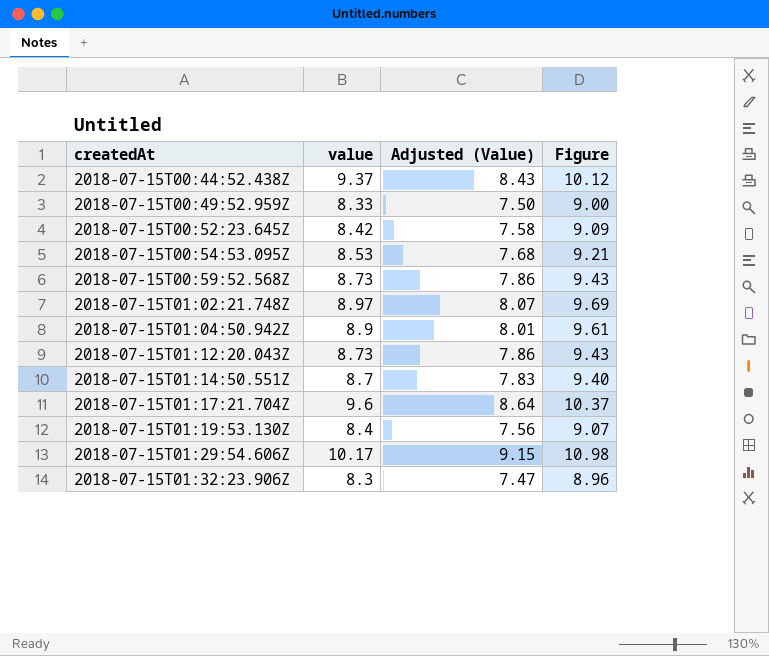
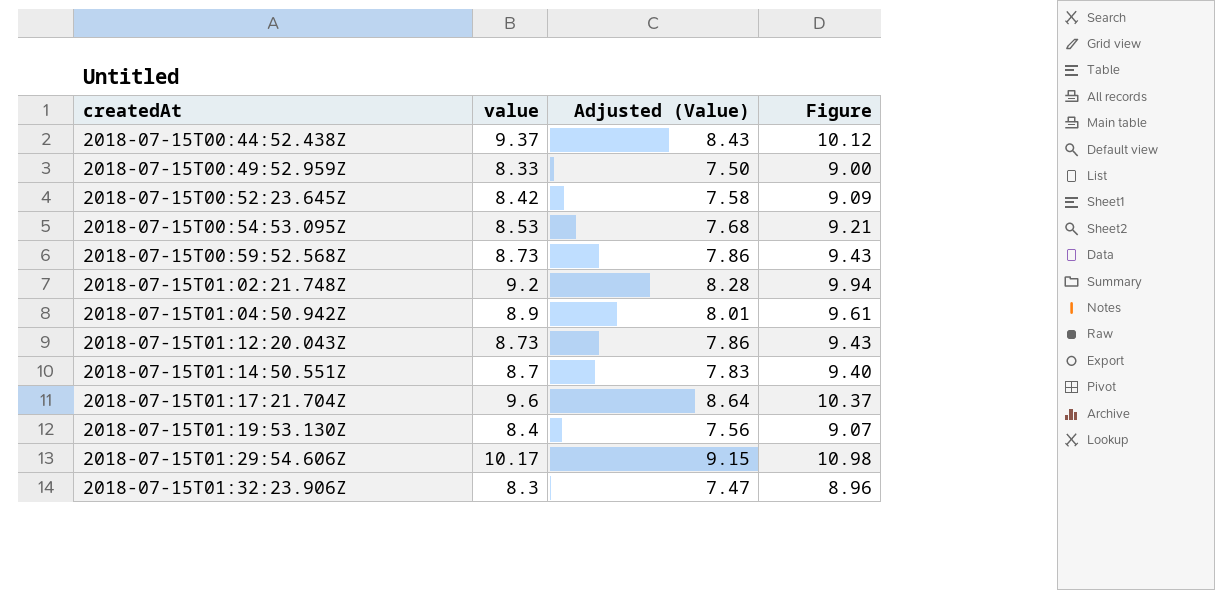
2018-07-15T01:02:21.748Z | value: 8.97 -> 9.2
2018-07-15T01:02:21.748Z | Adjusted (Value): 8.07 -> 8.28
2018-07-15T01:02:21.748Z | Figure: 9.69 -> 9.94

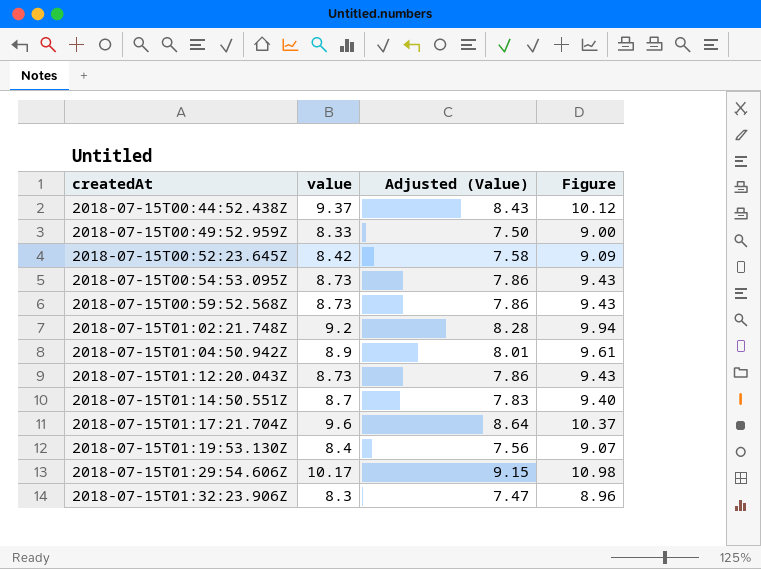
2018-07-15T00:54:53.095Z | value: 8.53 -> 8.73
2018-07-15T00:54:53.095Z | Adjusted (Value): 7.68 -> 7.86
2018-07-15T00:54:53.095Z | Figure: 9.21 -> 9.43

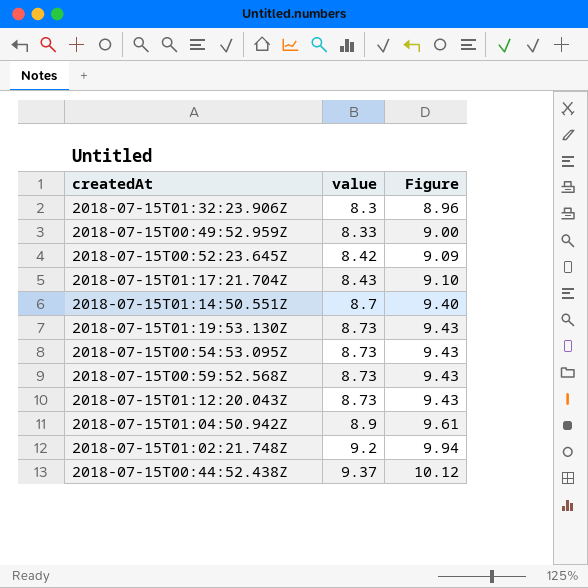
row order: createdAt ascending -> value ascending
column Adjusted (Value) | formula: [value] * 0.9 -> none
row 2018-07-15T01:29:54.606Z: 10.17 | 9.15 | 10.98 -> none
2018-07-15T01:17:21.704Z | value: 9.6 -> 8.43
2018-07-15T01:17:21.704Z | Figure: 10.37 -> 9.10
2018-07-15T01:19:53.130Z | value: 8.4 -> 8.73
2018-07-15T01:19:53.130Z | Figure: 9.07 -> 9.43

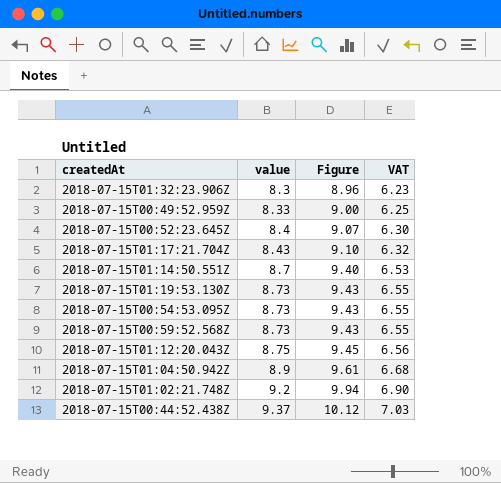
column VAT | formula: none -> [value] * 0.75
2018-07-15T00:52:23.645Z | value: 8.42 -> 8.4
2018-07-15T00:52:23.645Z | Figure: 9.09 -> 9.07
2018-07-15T01:12:20.043Z | value: 8.73 -> 8.75
2018-07-15T01:12:20.043Z | Figure: 9.43 -> 9.45

